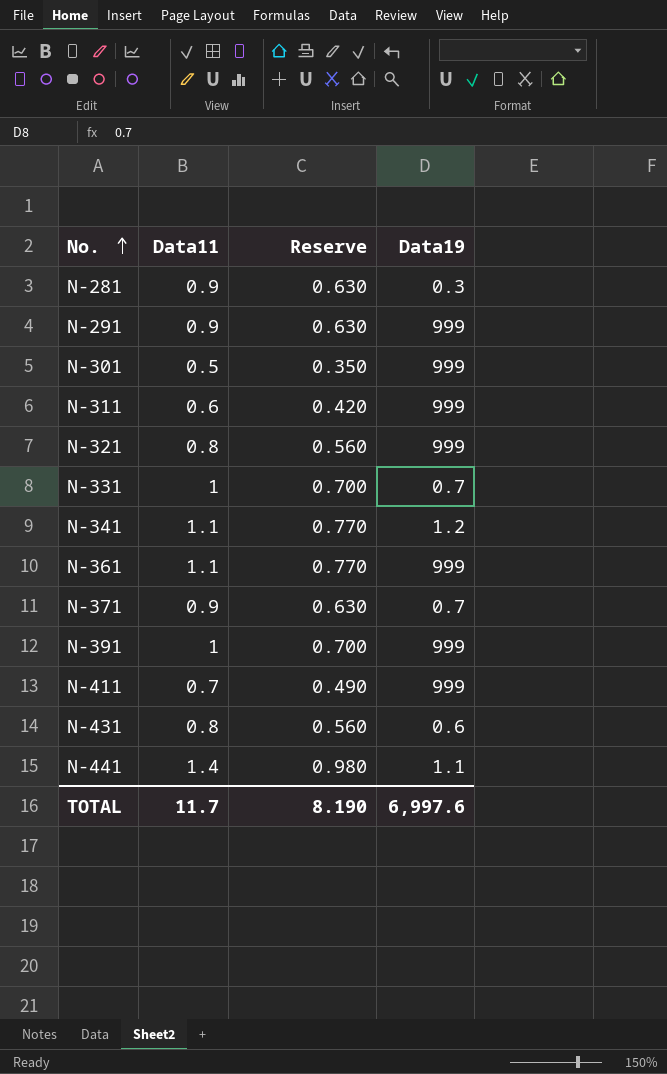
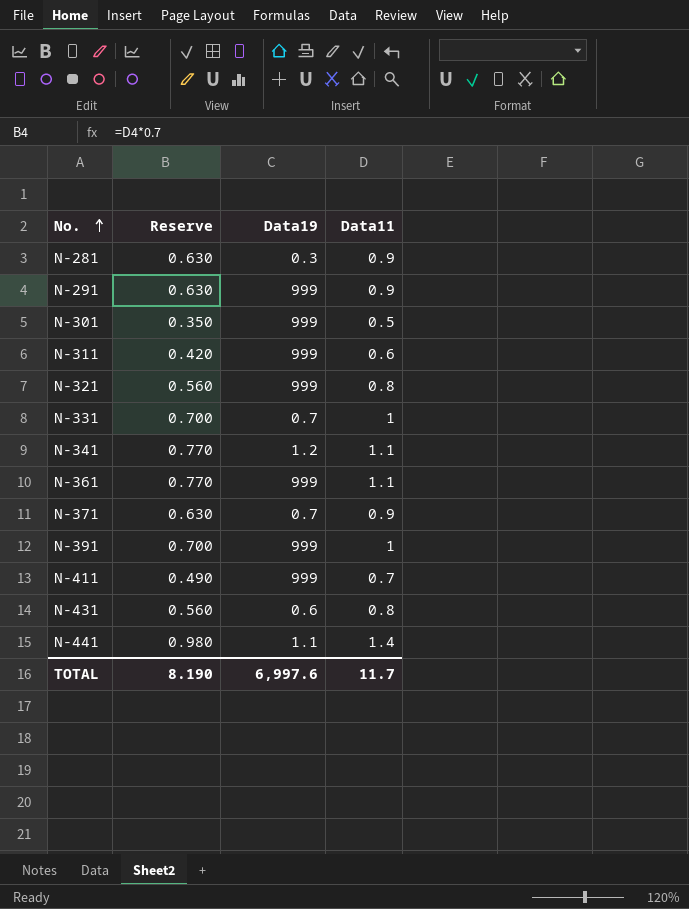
column Data11 | position: 2 -> 4

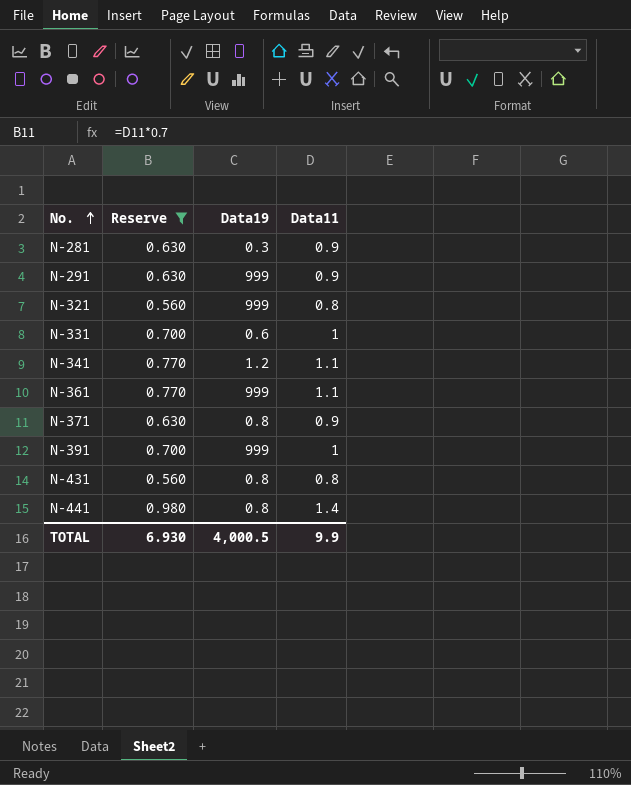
filter: none -> Reserve >= 0.560
N-331 | Data19: 0.7 -> 0.6
N-371 | Data19: 0.7 -> 0.8
N-431 | Data19: 0.6 -> 0.8
N-441 | Data19: 1.1 -> 0.8
TOTAL | Reserve: 8.190 -> 6.930
TOTAL | Data19: 6,997.6 -> 4,000.5
TOTAL | Data11: 11.7 -> 9.9

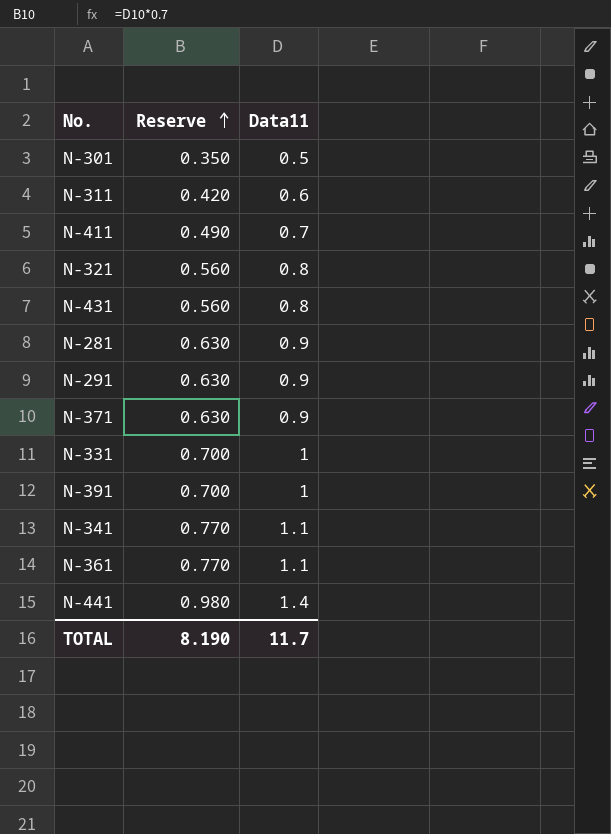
filter: Reserve >= 0.560 -> none
row order: No. ascending -> Reserve ascending
column Data19 | position: 3 -> none
TOTAL | Reserve: 6.930 -> 8.190
TOTAL | Data11: 9.9 -> 11.7

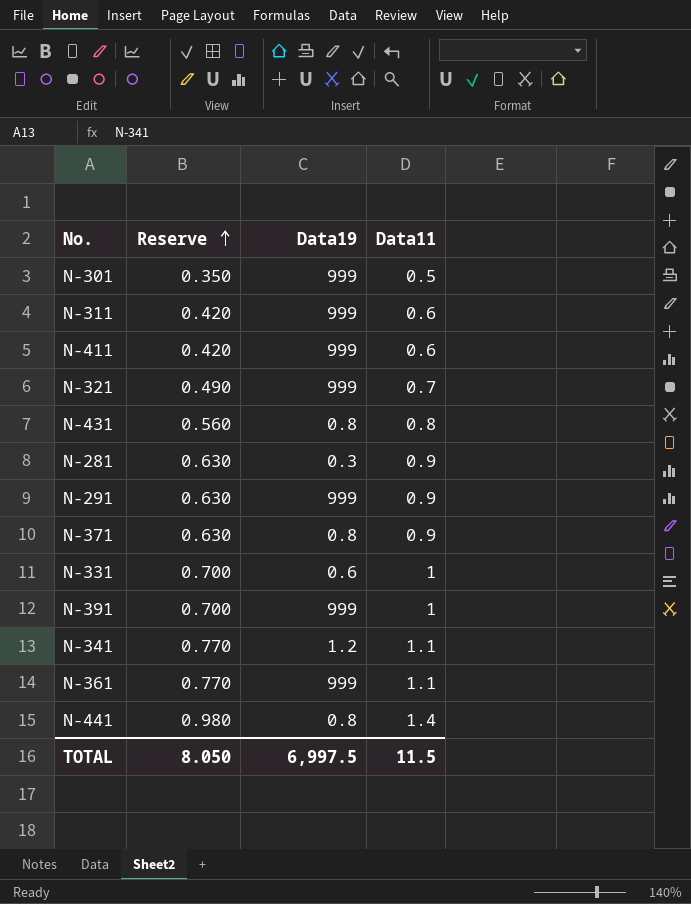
column Data19 | position: none -> 3
N-411 | Reserve: 0.490 -> 0.420
N-411 | Data11: 0.7 -> 0.6
N-321 | Reserve: 0.560 -> 0.490
N-321 | Data11: 0.8 -> 0.7
TOTAL | Reserve: 8.190 -> 8.050
TOTAL | Data11: 11.7 -> 11.5

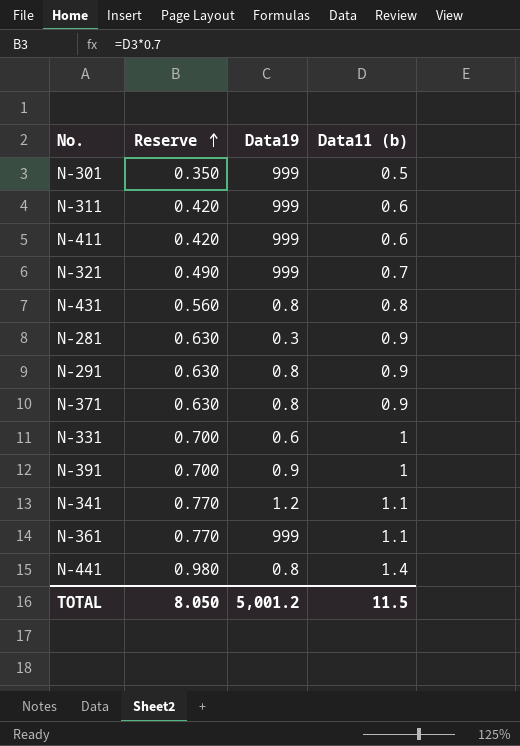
column name: Data11 -> Data11 (b)
N-291 | Data19: 999 -> 0.8
N-391 | Data19: 999 -> 0.9
TOTAL | Data19: 6,997.5 -> 5,001.2

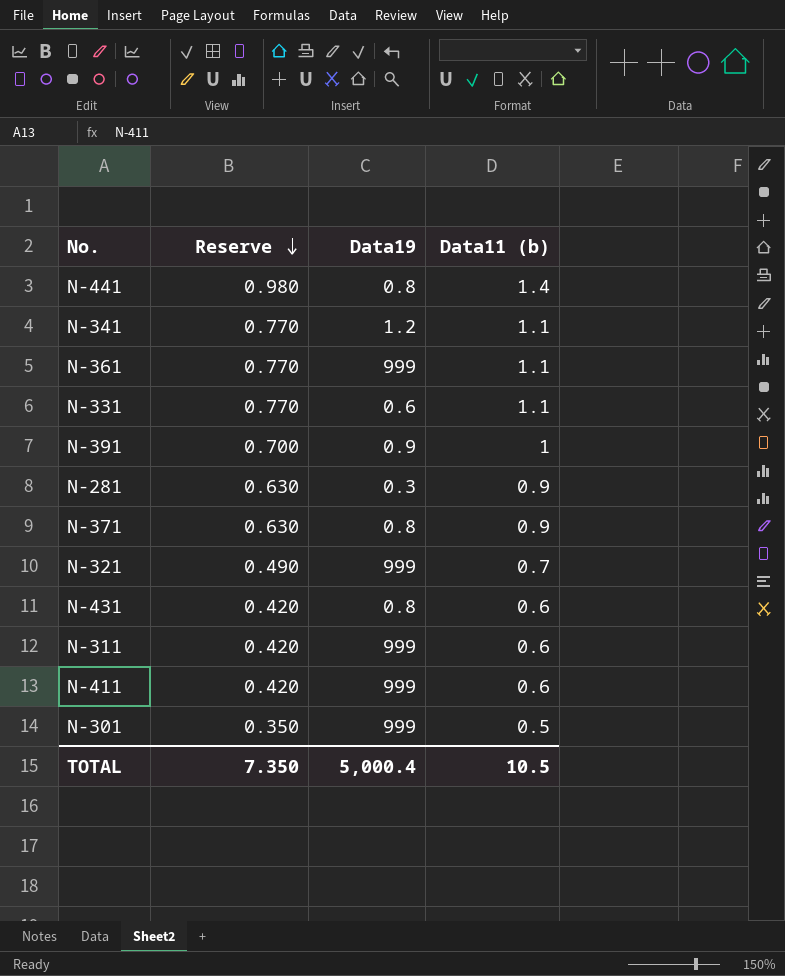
row order: Reserve ascending -> Reserve descending
row N-291: 0.630 | 0.8 | 0.9 -> none
N-331 | Reserve: 0.700 -> 0.770
N-331 | Data11 (b): 1 -> 1.1
N-431 | Reserve: 0.560 -> 0.420
N-431 | Data11 (b): 0.8 -> 0.6
TOTAL | Reserve: 8.050 -> 7.350
TOTAL | Data19: 5,001.2 -> 5,000.4
TOTAL | Data11 (b): 11.5 -> 10.5

